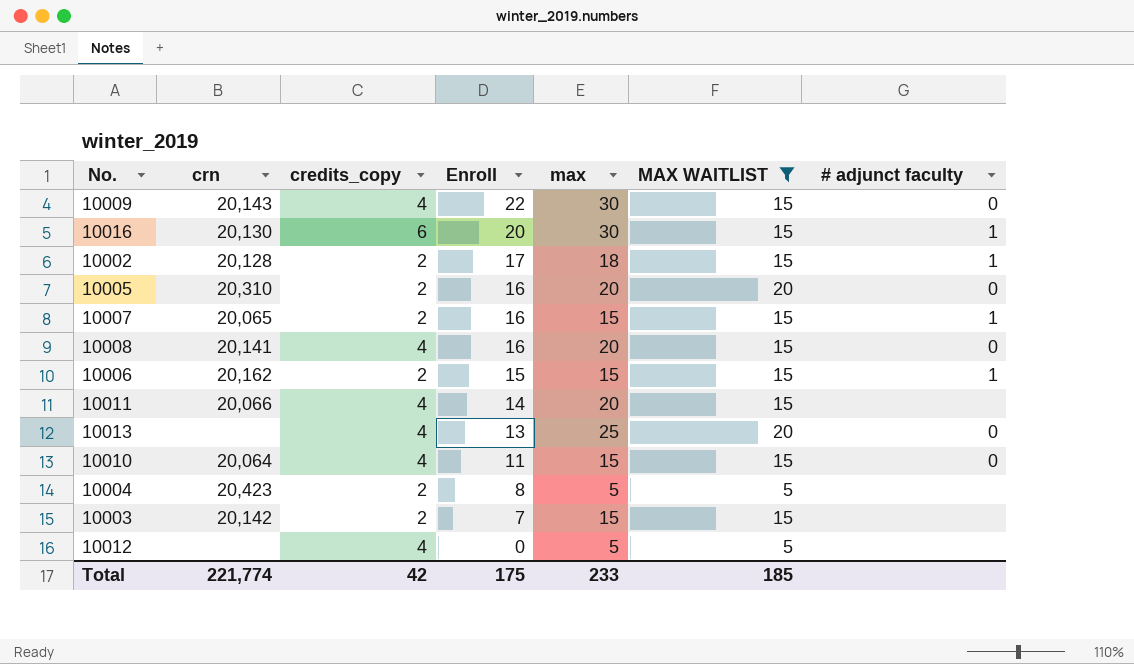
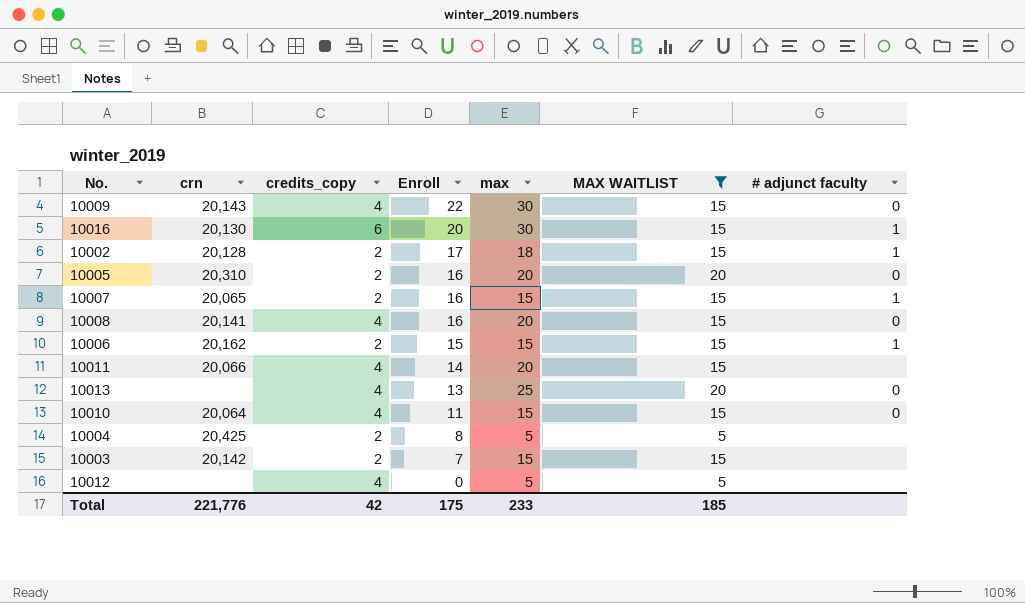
10004 | crn: 20,423 -> 20,425
Total | crn: 221,774 -> 221,776

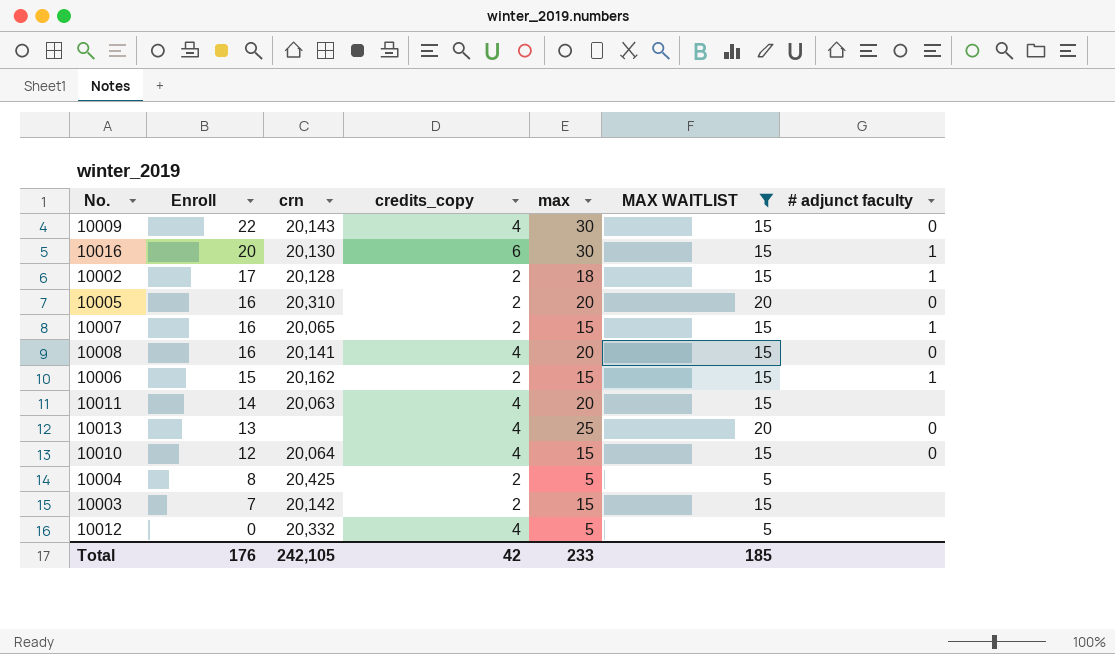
column Enroll | position: 4 -> 2
10011 | crn: 20,066 -> 20,063
10010 | Enroll: 11 -> 12
10012 | crn: none -> 20,332
Total | Enroll: 175 -> 176
Total | crn: 221,776 -> 242,105

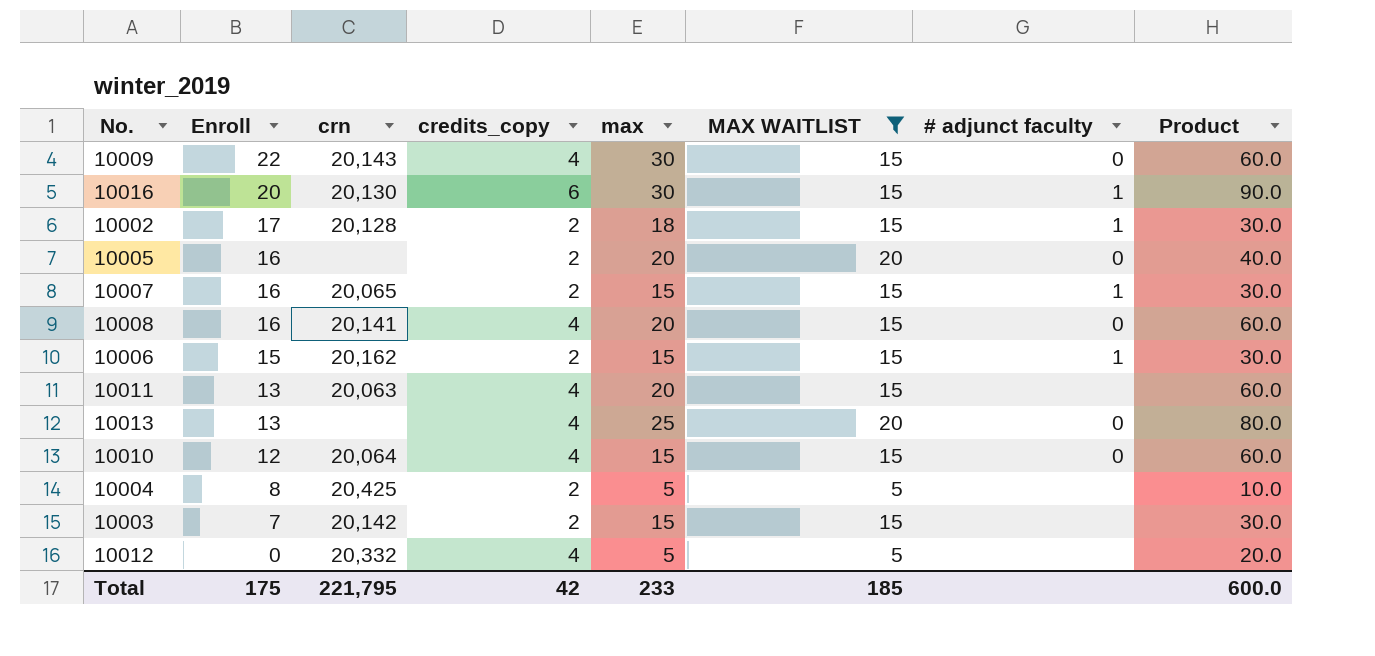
column Product | formula: none -> [credits_copy] * [MAX WAITLIST]
10005 | crn: 20,310 -> none
10011 | Enroll: 14 -> 13
Total | Enroll: 176 -> 175
Total | crn: 242,105 -> 221,795

